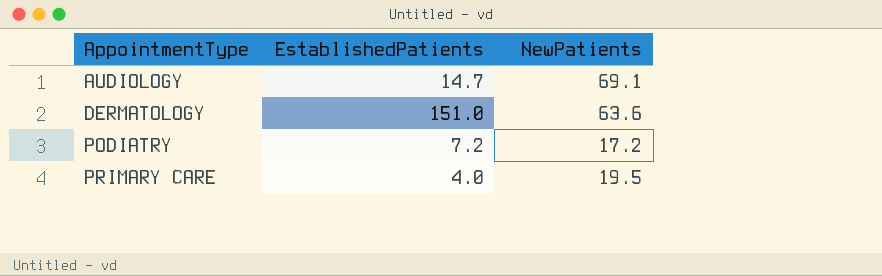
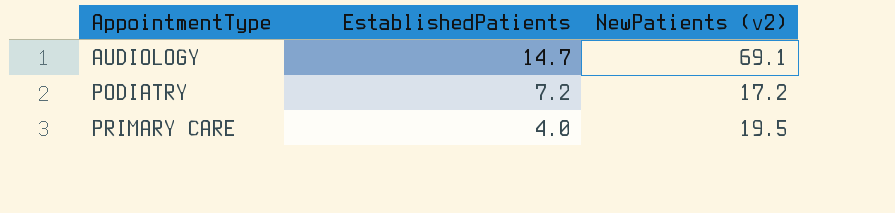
column name: NewPatients -> NewPatients (v2)
row DERMATOLOGY: 151.0 | 63.6 -> none

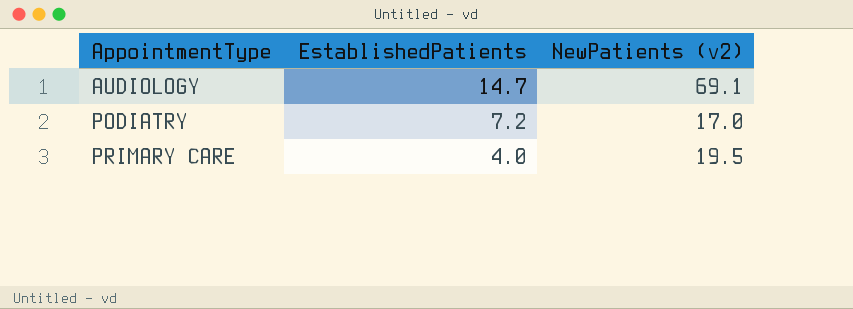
PODIATRY | NewPatients (v2): 17.2 -> 17.0

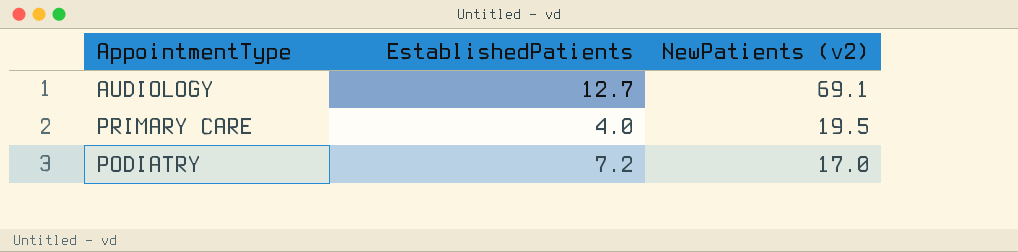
row order: AppointmentType ascending -> NewPatients (v2) descending
AUDIOLOGY | EstablishedPatients: 14.7 -> 12.7

